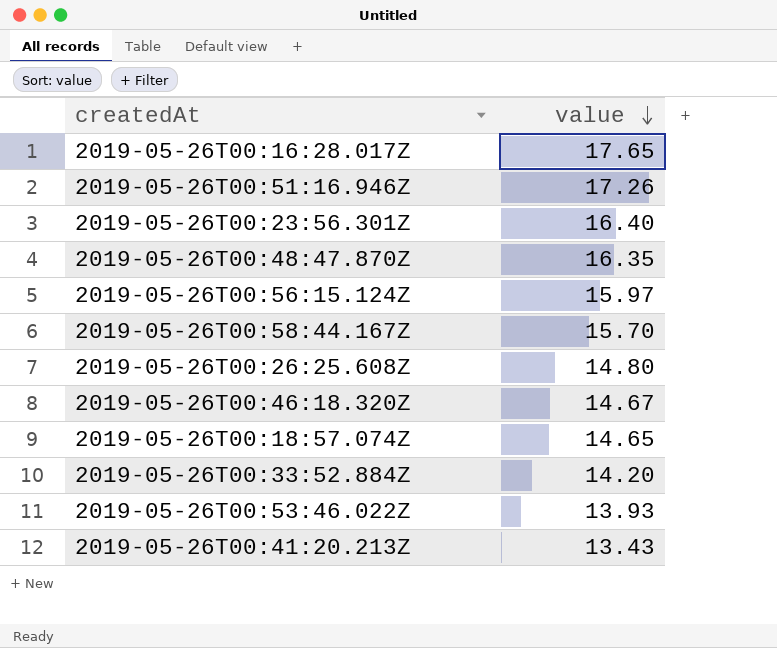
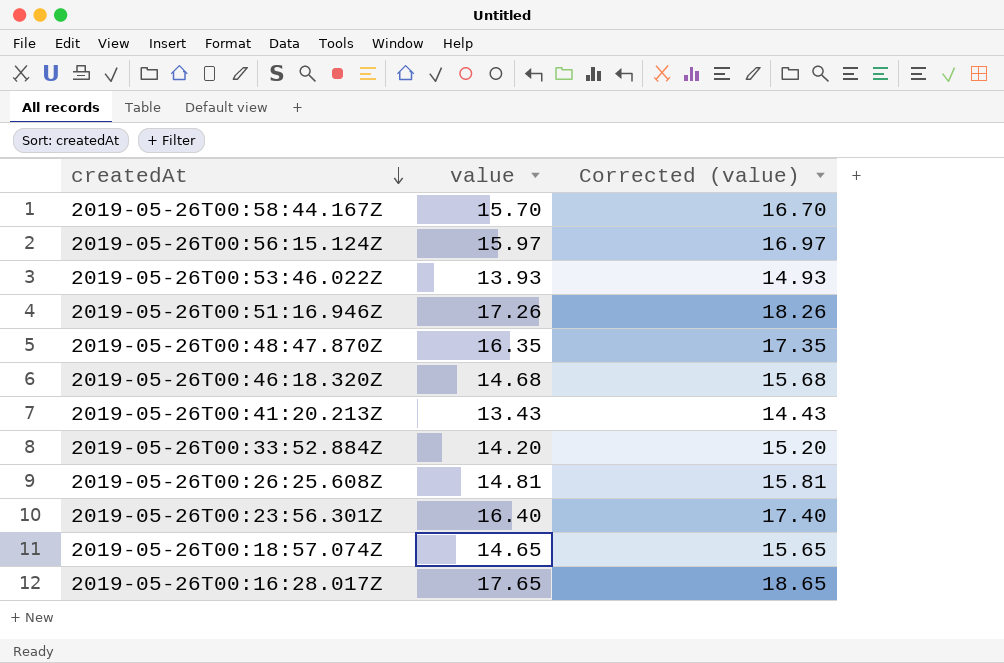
row order: value descending -> createdAt descending
column Corrected (value) | formula: none -> [value] + 1
2019-05-26T00:46:18.320Z | value: 14.67 -> 14.68
2019-05-26T00:26:25.608Z | value: 14.80 -> 14.81

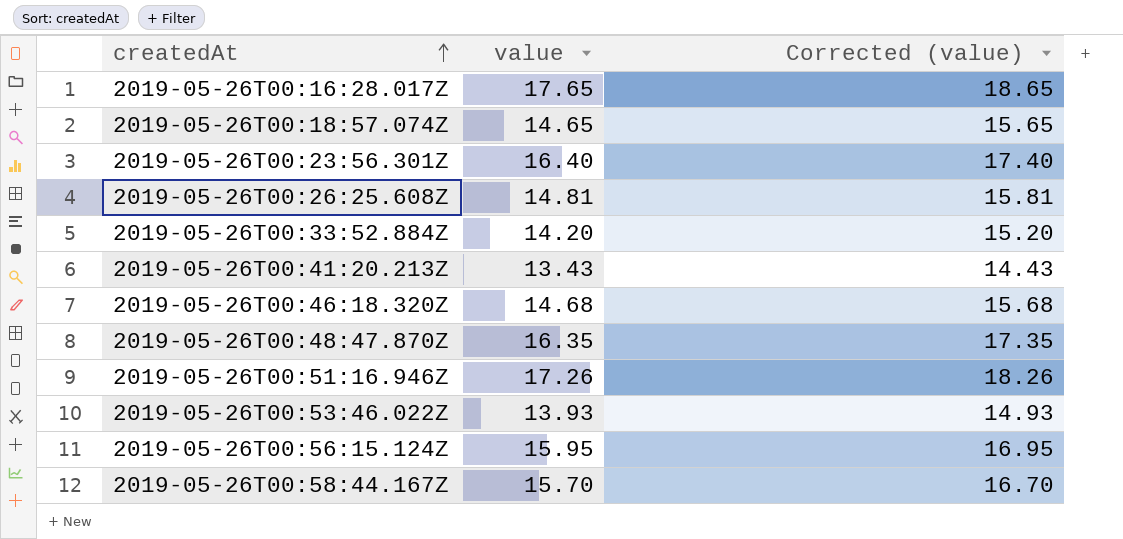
row order: createdAt descending -> createdAt ascending
2019-05-26T00:56:15.124Z | value: 15.97 -> 15.95
2019-05-26T00:56:15.124Z | Corrected (value): 16.97 -> 16.95

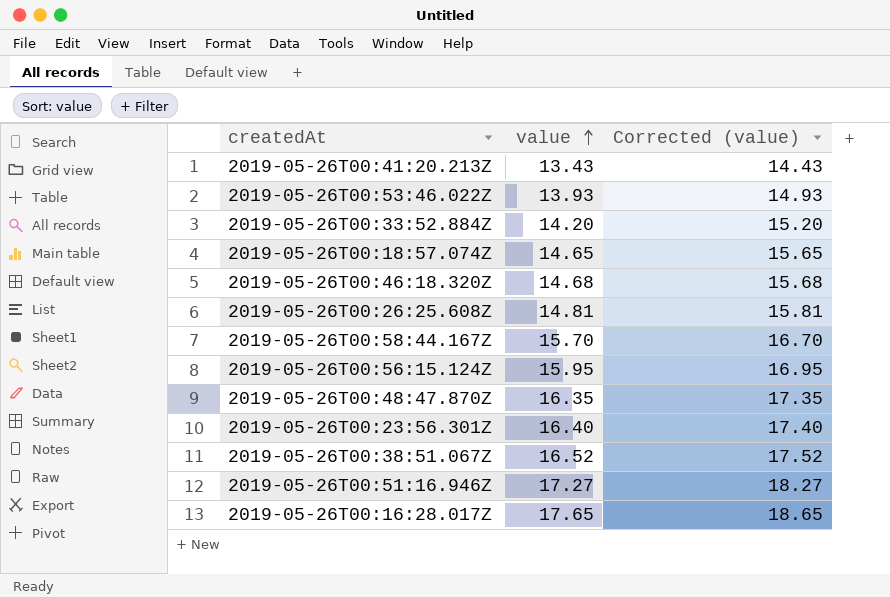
row order: createdAt ascending -> value ascending
row 2019-05-26T00:38:51.067Z: none -> 16.52 | 17.52
2019-05-26T00:51:16.946Z | value: 17.26 -> 17.27
2019-05-26T00:51:16.946Z | Corrected (value): 18.26 -> 18.27

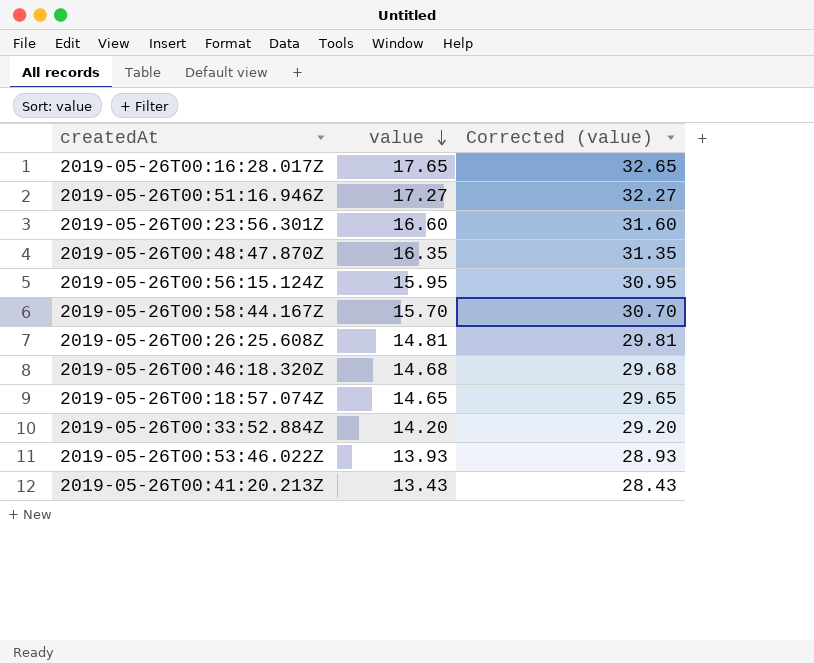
row order: value ascending -> value descending
column Corrected (value) | formula: [value] + 1 -> [value] + 15
row 2019-05-26T00:38:51.067Z: 16.52 | 17.52 -> none
2019-05-26T00:23:56.301Z | value: 16.40 -> 16.60

